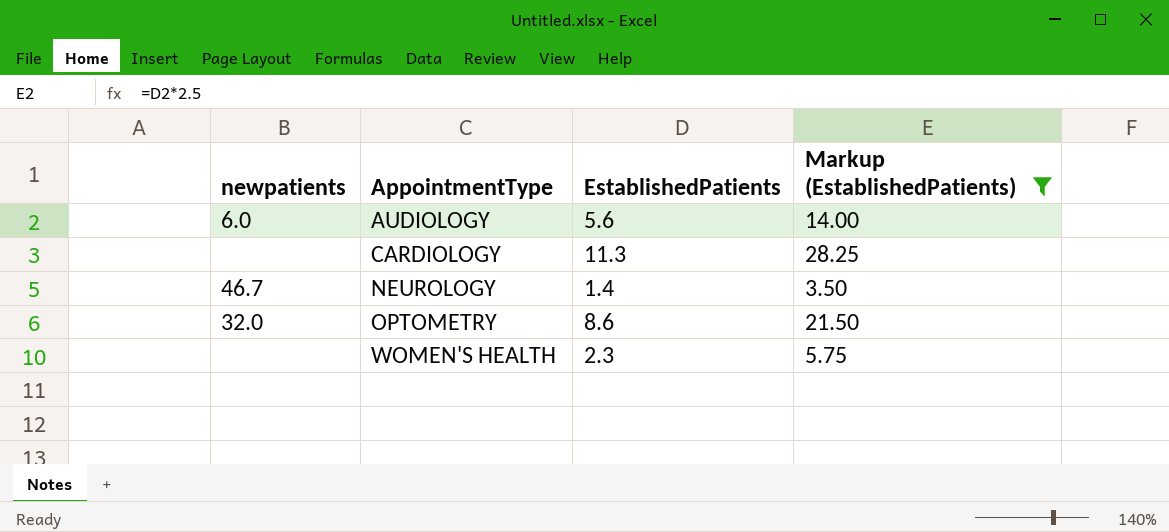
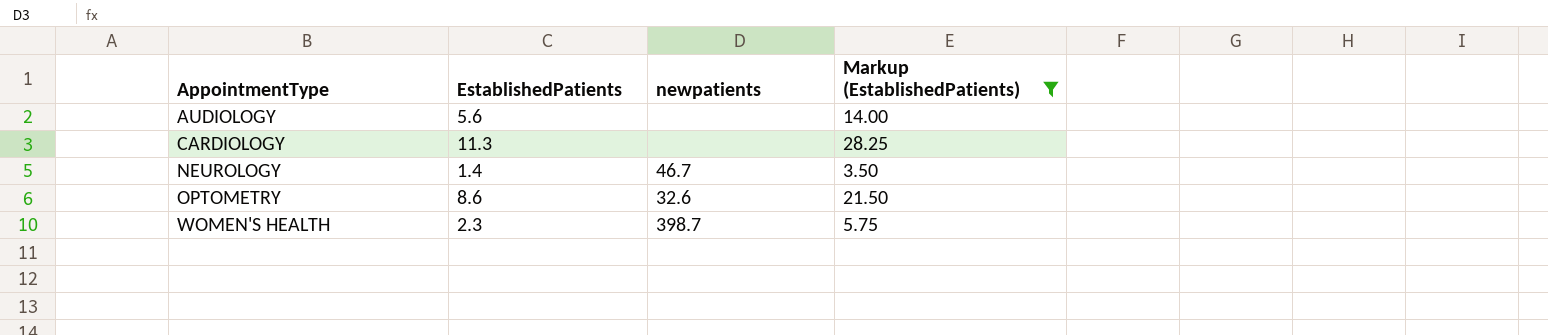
column newpatients | position: 1 -> 3
AUDIOLOGY | newpatients: 6.0 -> none
OPTOMETRY | newpatients: 32.0 -> 32.6
WOMEN'S HEALTH | newpatients: none -> 398.7

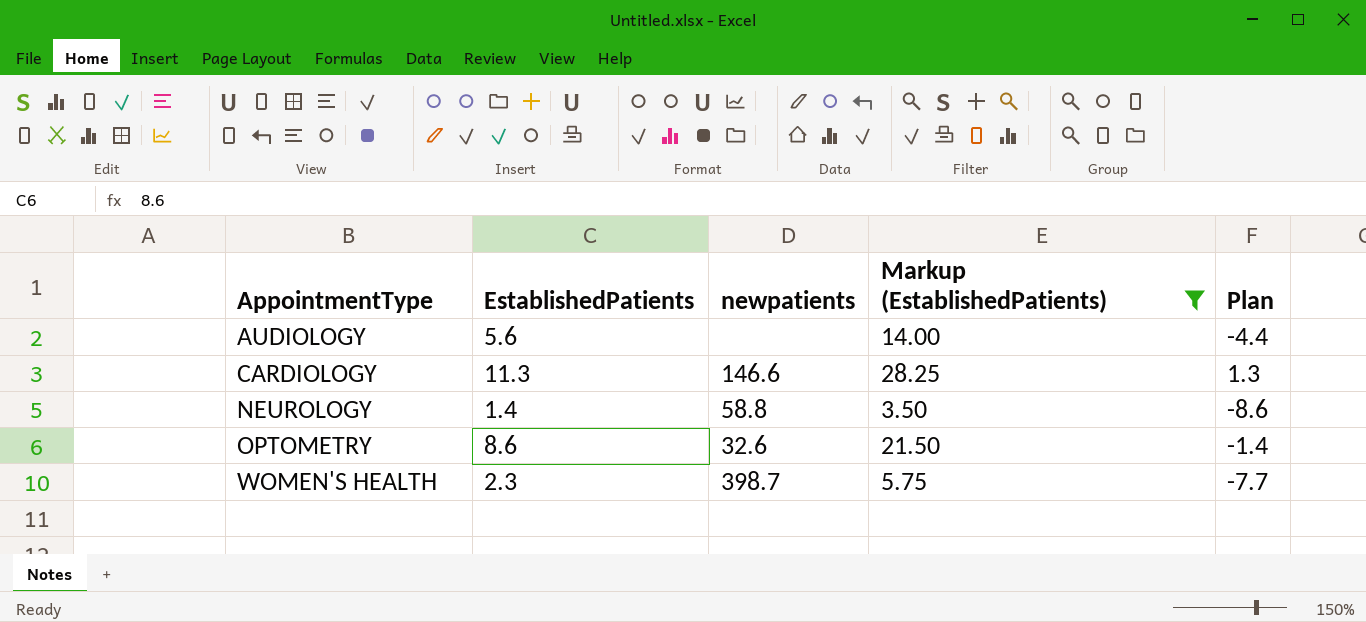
column Plan | formula: none -> [EstablishedPatients] - 10
CARDIOLOGY | newpatients: none -> 146.6
NEUROLOGY | newpatients: 46.7 -> 58.8

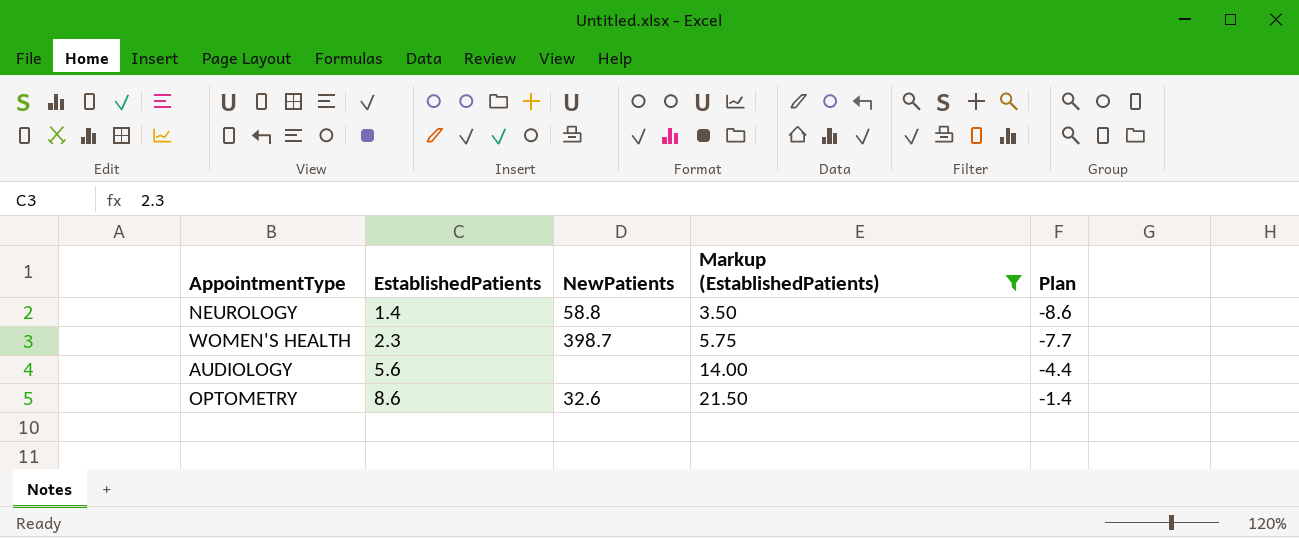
row order: AppointmentType ascending -> EstablishedPatients ascending
column name: newpatients -> NewPatients
row CARDIOLOGY: 11.3 | 146.6 | 28.25 | 1.3 -> none

